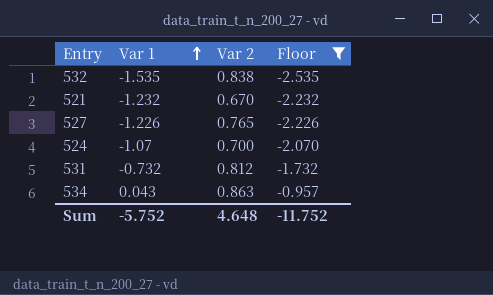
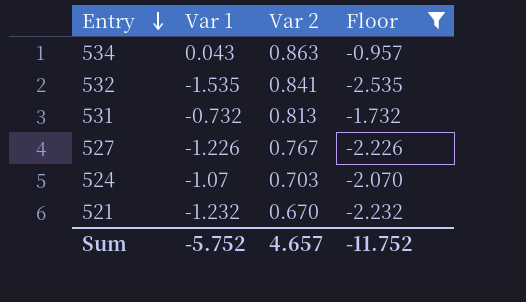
row order: Var 1 ascending -> Entry descending
532 | Var 2: 0.838 -> 0.841
531 | Var 2: 0.812 -> 0.813
527 | Var 2: 0.765 -> 0.767
524 | Var 2: 0.700 -> 0.703
Sum | Var 2: 4.648 -> 4.657

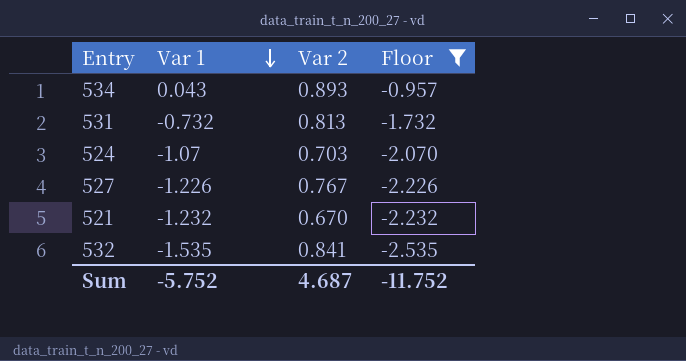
row order: Entry descending -> Var 1 descending
534 | Var 2: 0.863 -> 0.893
Sum | Var 2: 4.657 -> 4.687

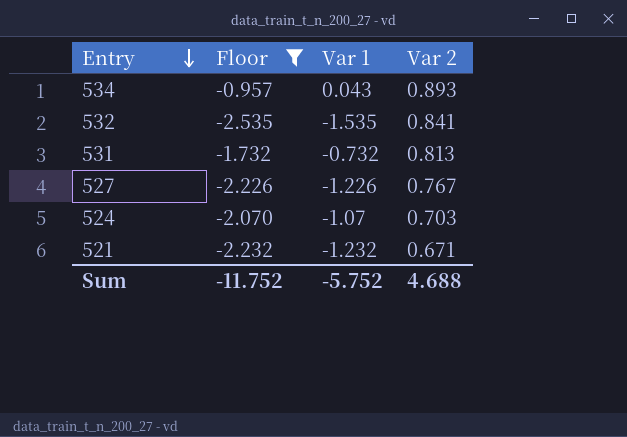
row order: Var 1 descending -> Entry descending
column Floor | position: 4 -> 2
521 | Var 2: 0.670 -> 0.671
Sum | Var 2: 4.687 -> 4.688

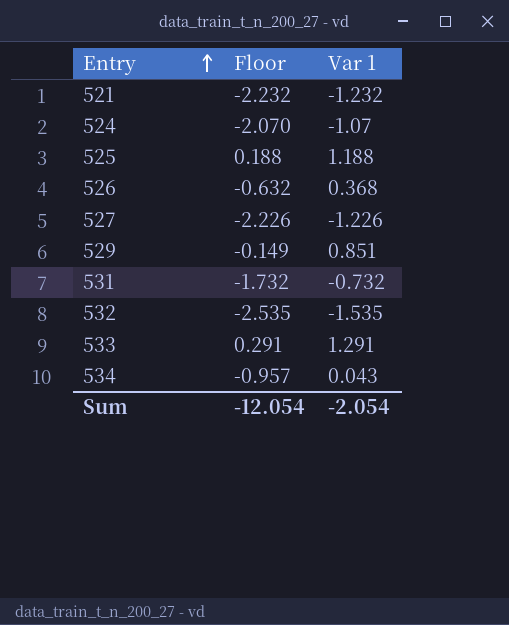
filter: Floor <= -0.957 -> none
row order: Entry descending -> Entry ascending
column Var 2 | position: 4 -> none
Sum | Floor: -11.752 -> -12.054
Sum | Var 1: -5.752 -> -2.054

